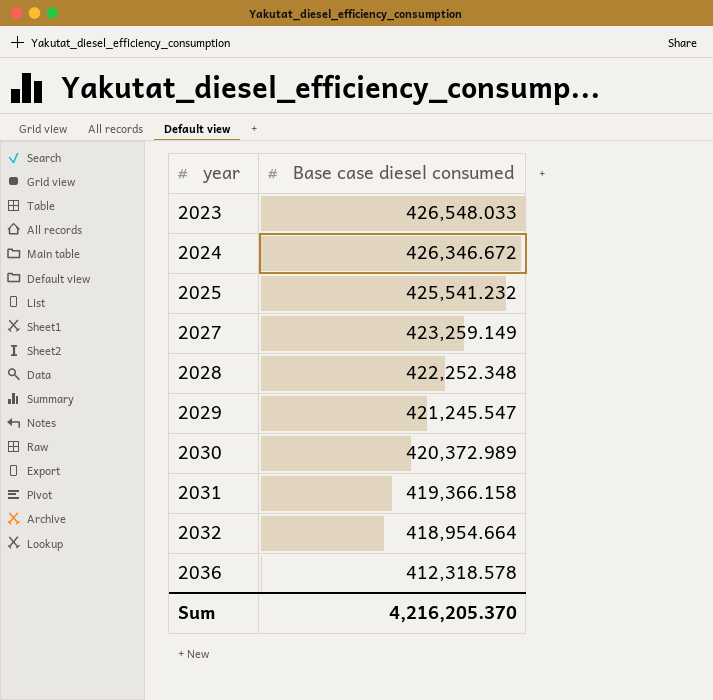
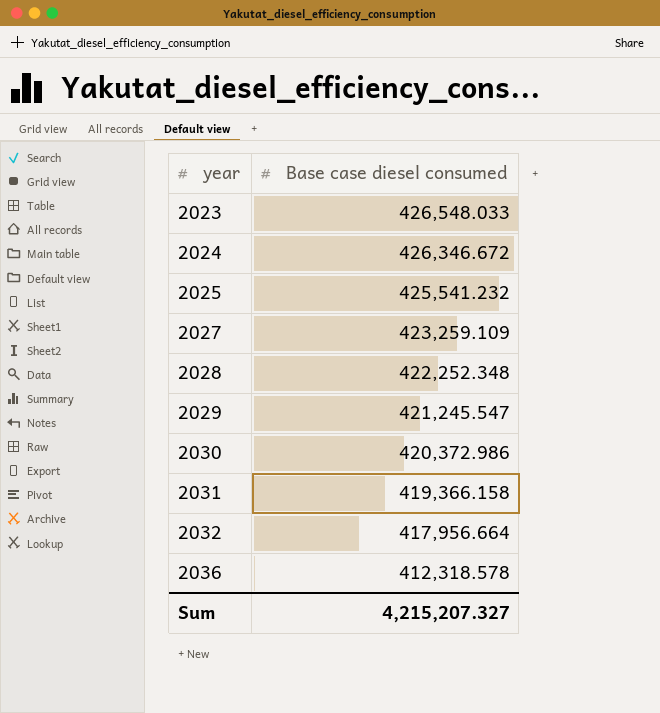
2027 | Base case diesel consumed: 423,259.149 -> 423,259.109
2030 | Base case diesel consumed: 420,372.989 -> 420,372.986
2032 | Base case diesel consumed: 418,954.664 -> 417,956.664
Sum | Base case diesel consumed: 4,216,205.370 -> 4,215,207.327

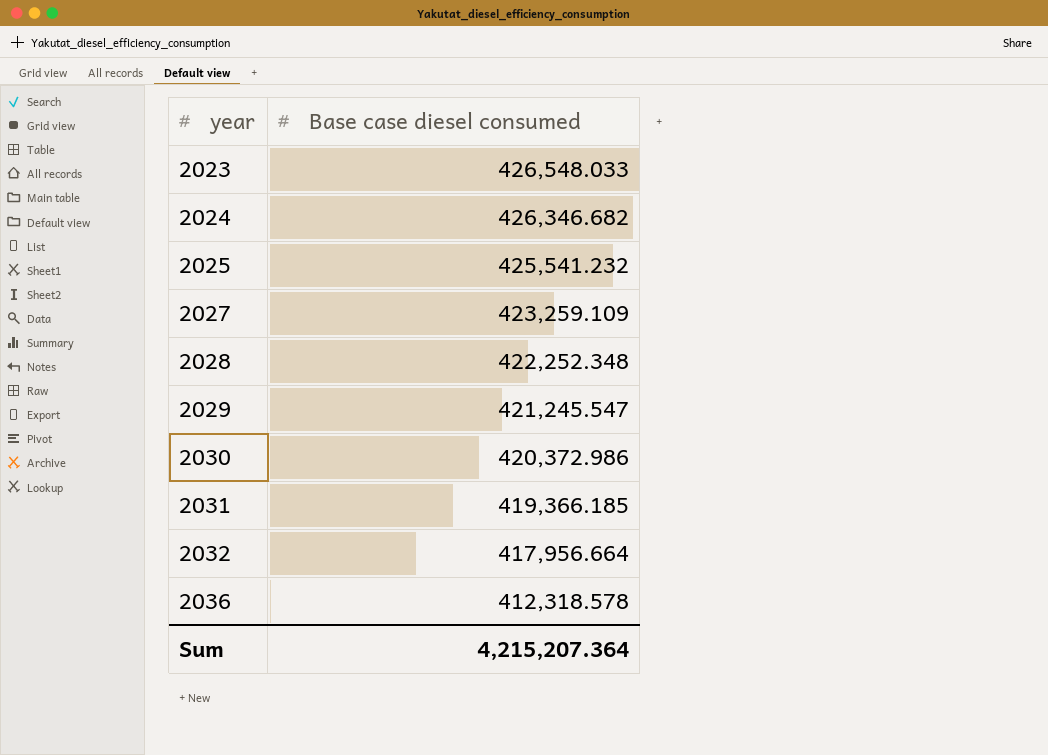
2024 | Base case diesel consumed: 426,346.672 -> 426,346.682
2031 | Base case diesel consumed: 419,366.158 -> 419,366.185
Sum | Base case diesel consumed: 4,215,207.327 -> 4,215,207.364

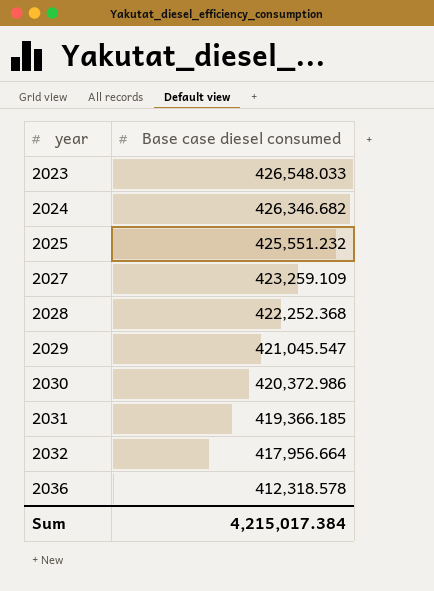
2025 | Base case diesel consumed: 425,541.232 -> 425,551.232
2028 | Base case diesel consumed: 422,252.348 -> 422,252.368
2029 | Base case diesel consumed: 421,245.547 -> 421,045.547
Sum | Base case diesel consumed: 4,215,207.364 -> 4,215,017.384

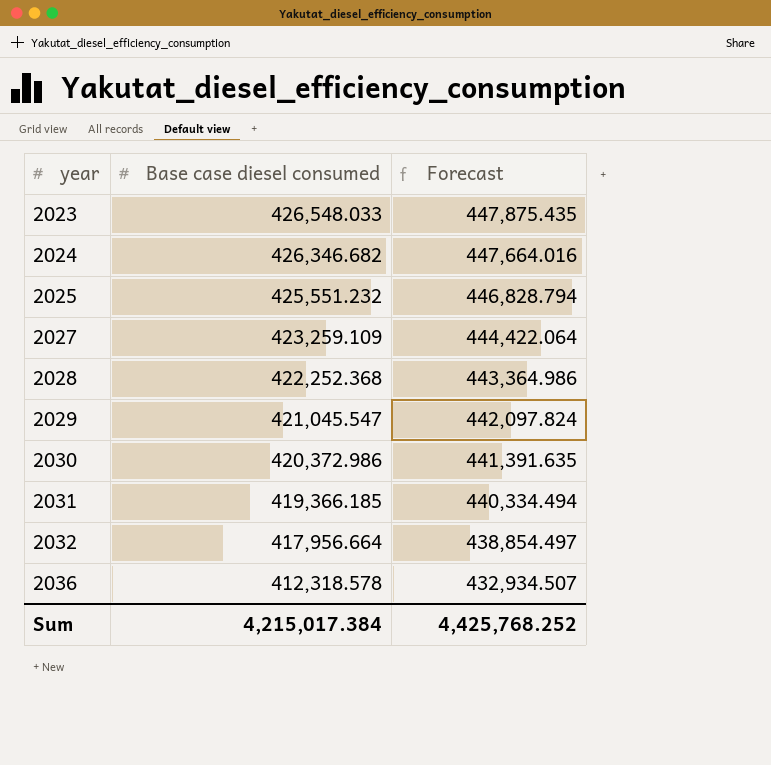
column Forecast | formula: none -> [Base case diesel consumed] * 1.05

